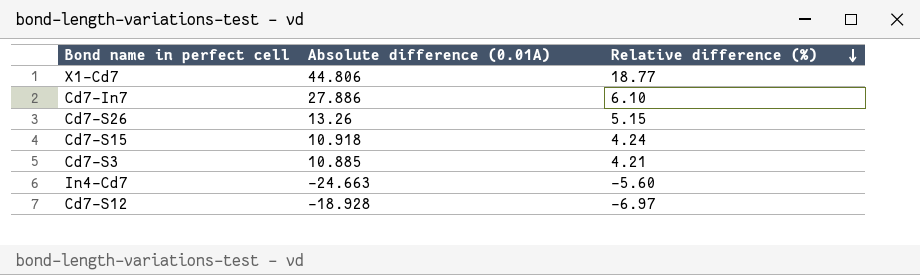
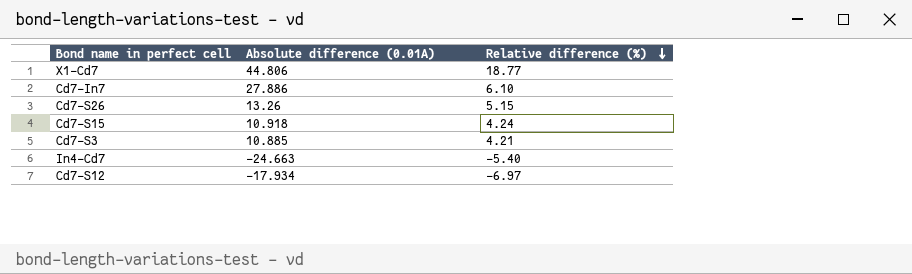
In4-Cd7 | Relative difference (%): -5.60 -> -5.40
Cd7-S12 | Absolute difference (0.01A): -18.928 -> -17.934

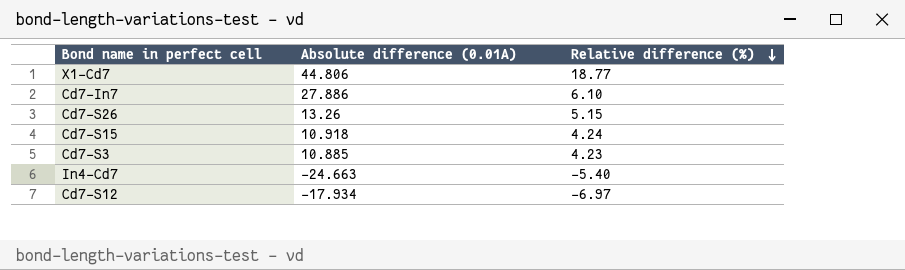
Cd7-S3 | Relative difference (%): 4.21 -> 4.23

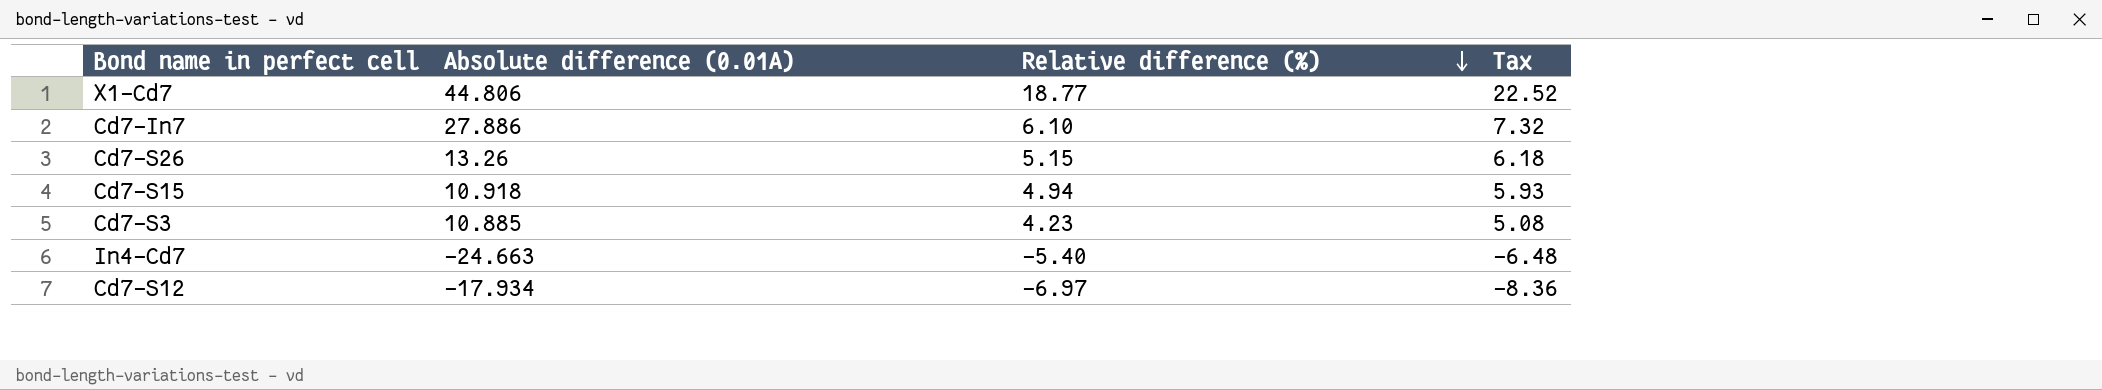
column Tax | formula: none -> [Relative difference (%)] * 1.2
Cd7-S15 | Relative difference (%): 4.24 -> 4.94

